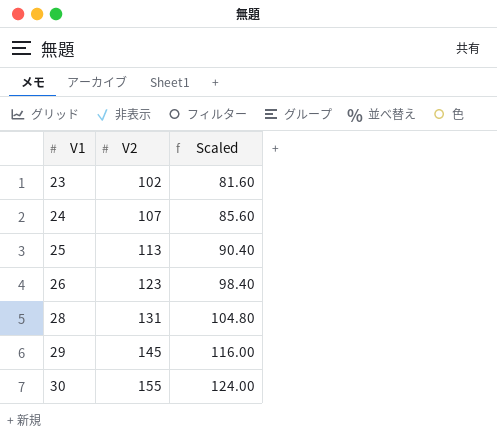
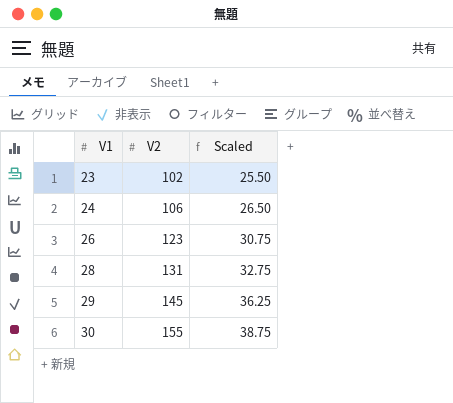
column Scaled | formula: [V2] * 0.8 -> [V2] * 0.25
row 25: 113 | 90.40 -> none
24 | V2: 107 -> 106

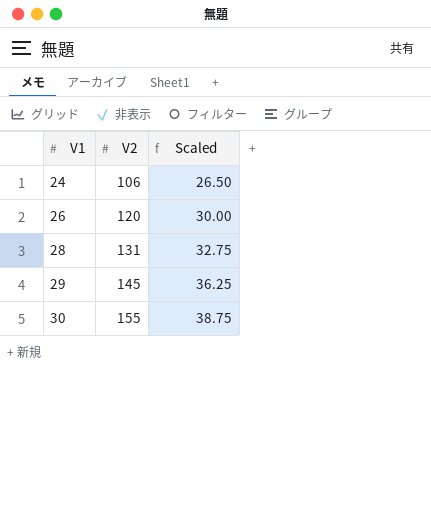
row 23: 102 | 25.50 -> none
26 | V2: 123 -> 120
26 | Scaled: 30.75 -> 30.00

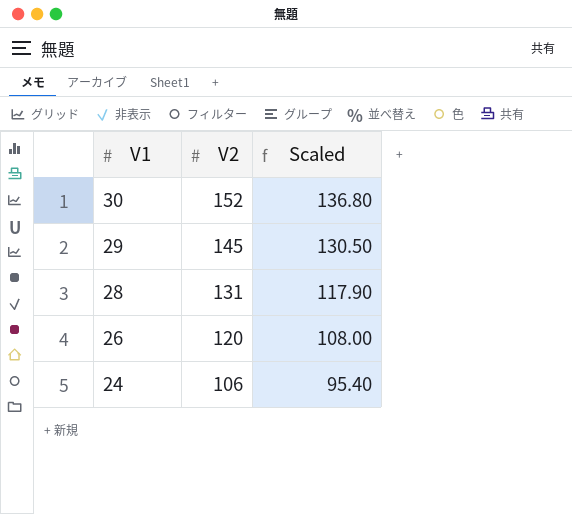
row order: V1 ascending -> V1 descending
column Scaled | formula: [V2] * 0.25 -> [V2] * 0.9
30 | V2: 155 -> 152

